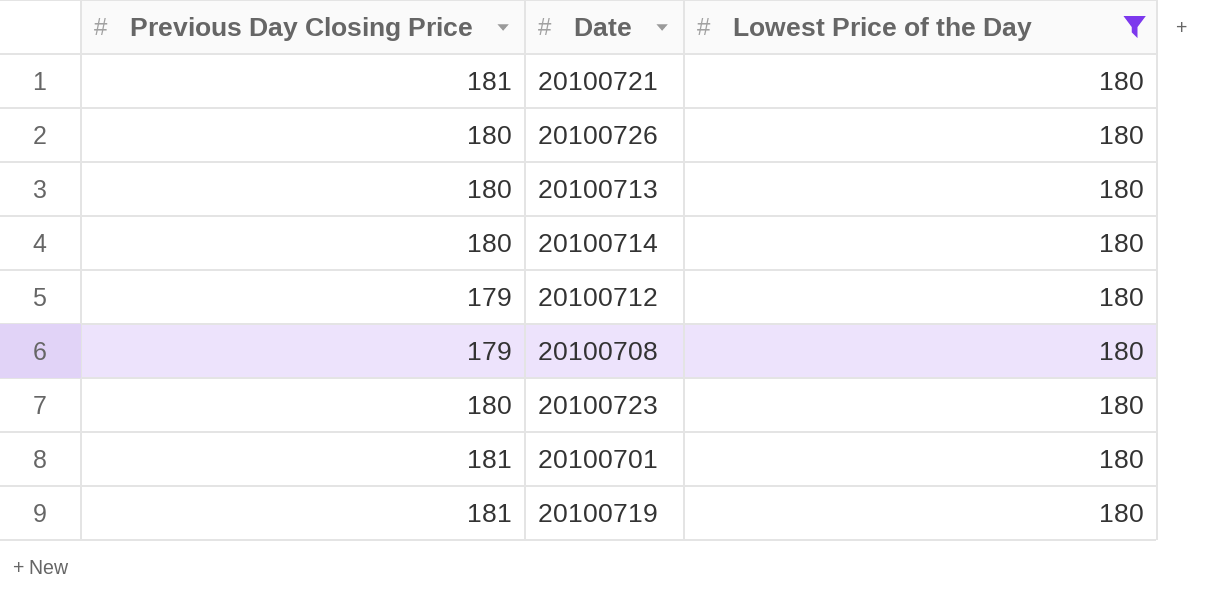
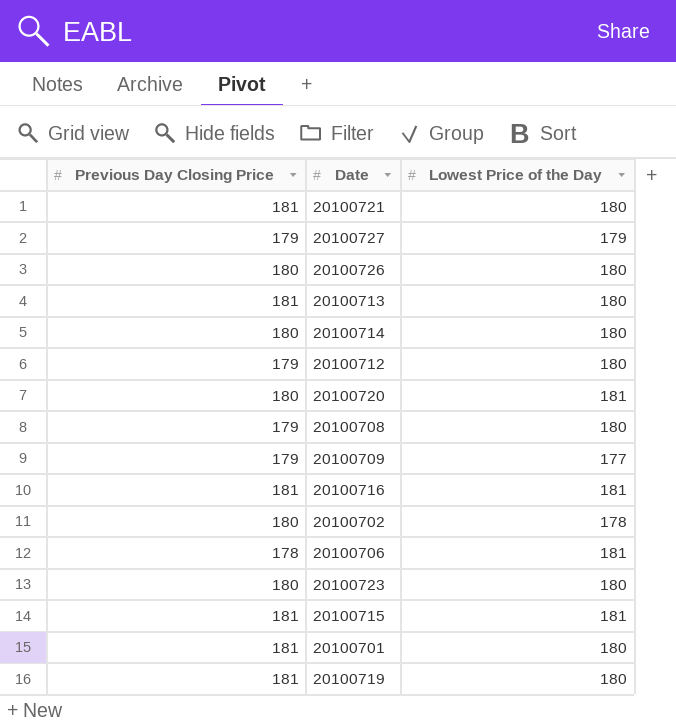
filter: Lowest Price of the Day = 180 -> none
20100713 | Previous Day Closing Price: 180 -> 181

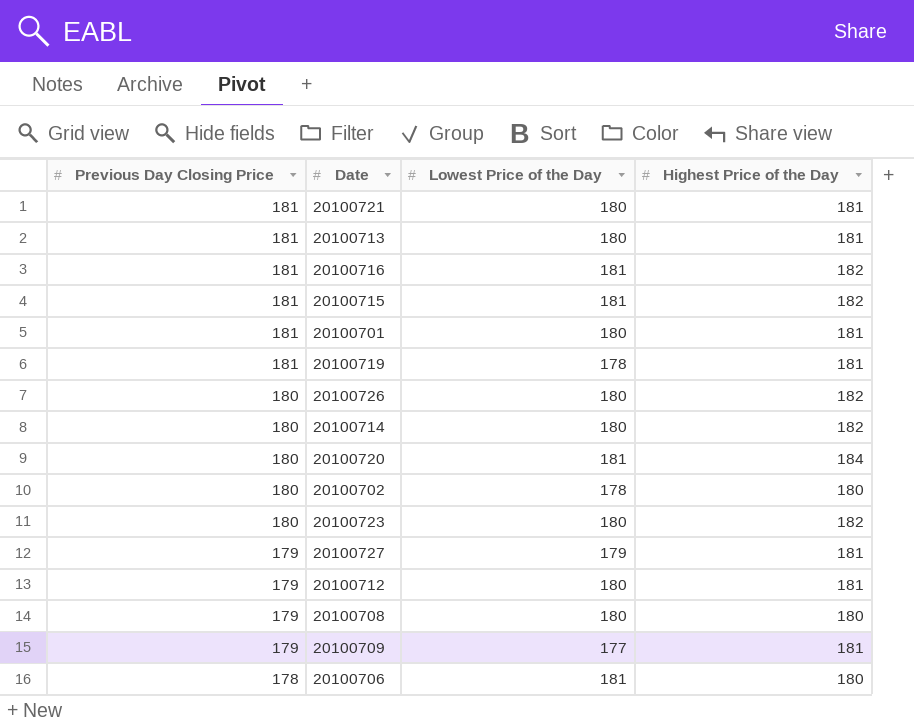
row order: none -> Previous Day Closing Price descending
column Highest Price of the Day | position: none -> 4
20100719 | Lowest Price of the Day: 180 -> 178

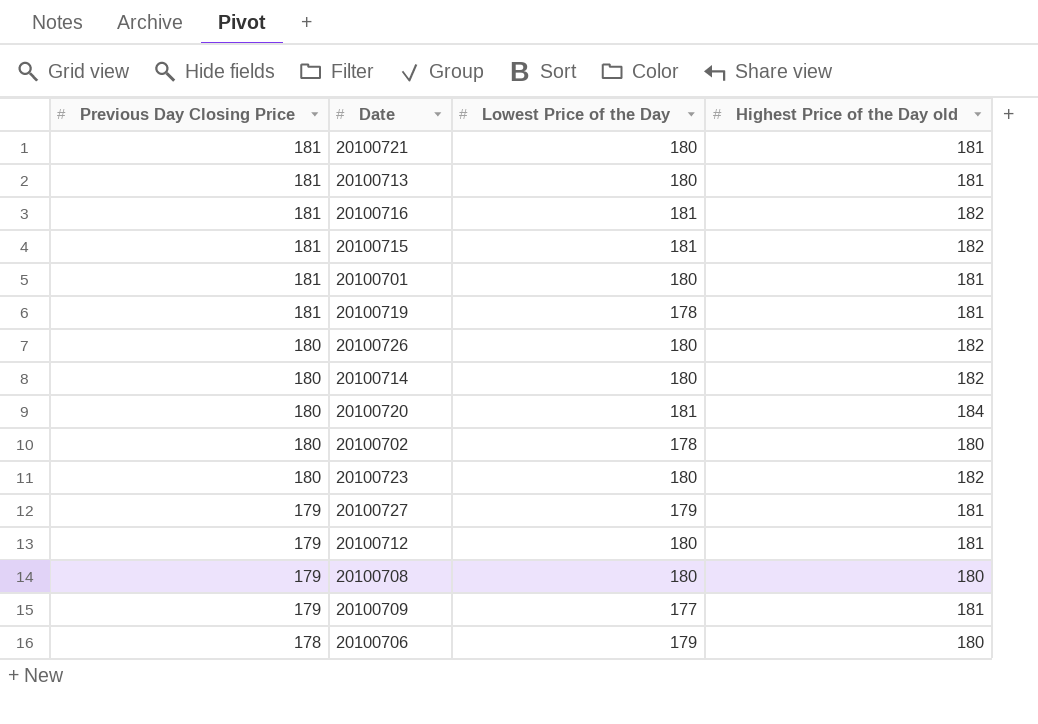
column name: Highest Price of the Day -> Highest Price of the Day old
20100706 | Lowest Price of the Day: 181 -> 179

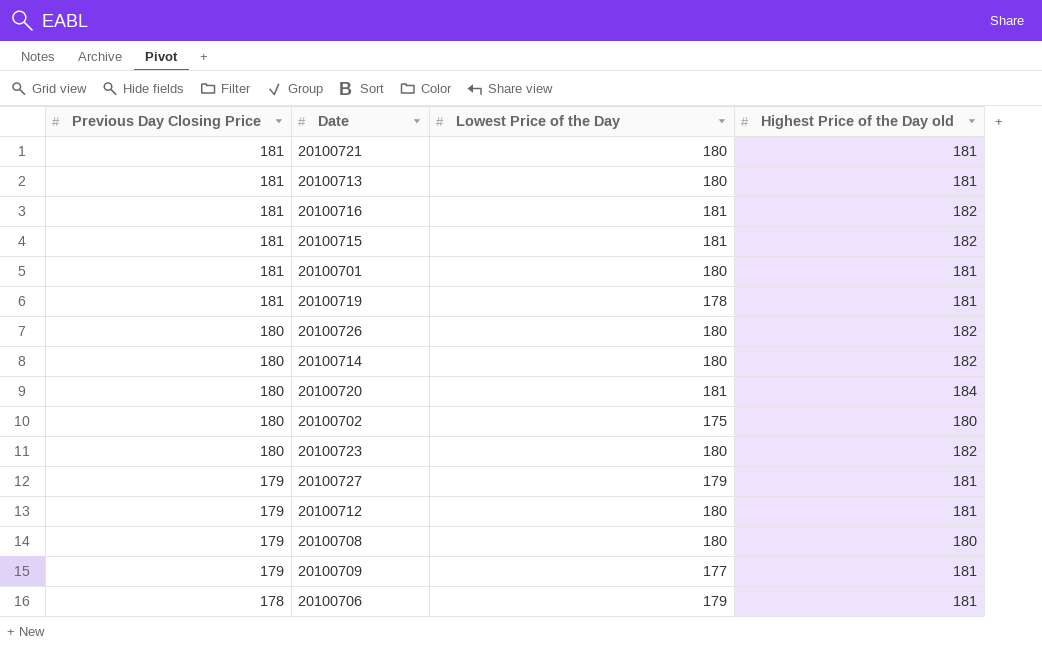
20100702 | Lowest Price of the Day: 178 -> 175
20100706 | Highest Price of the Day old: 180 -> 181

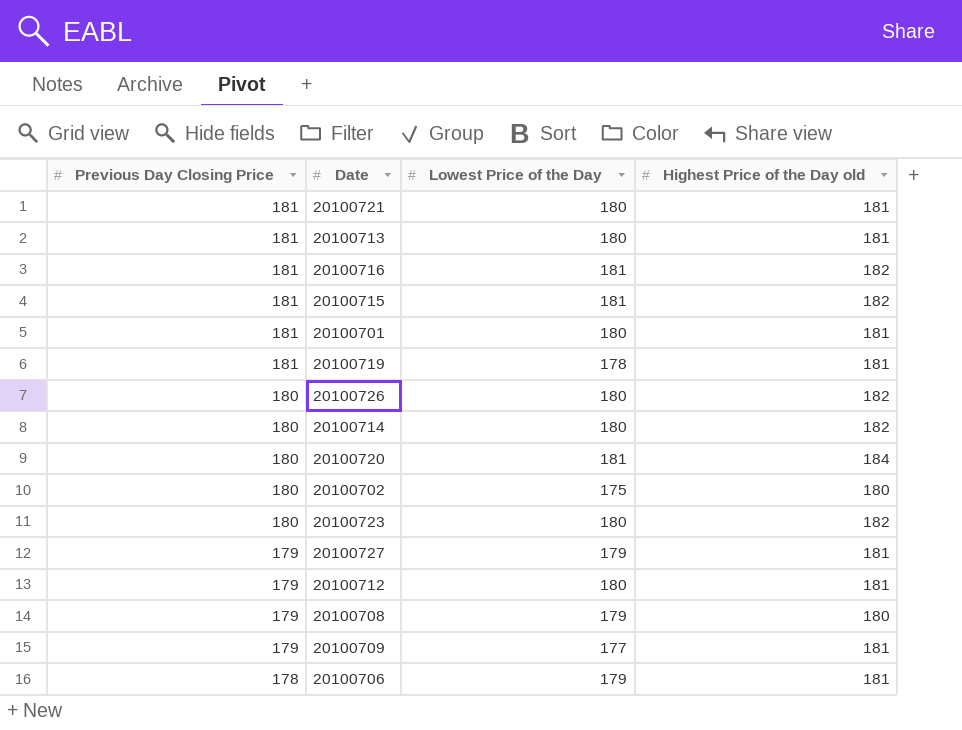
20100708 | Lowest Price of the Day: 180 -> 179

